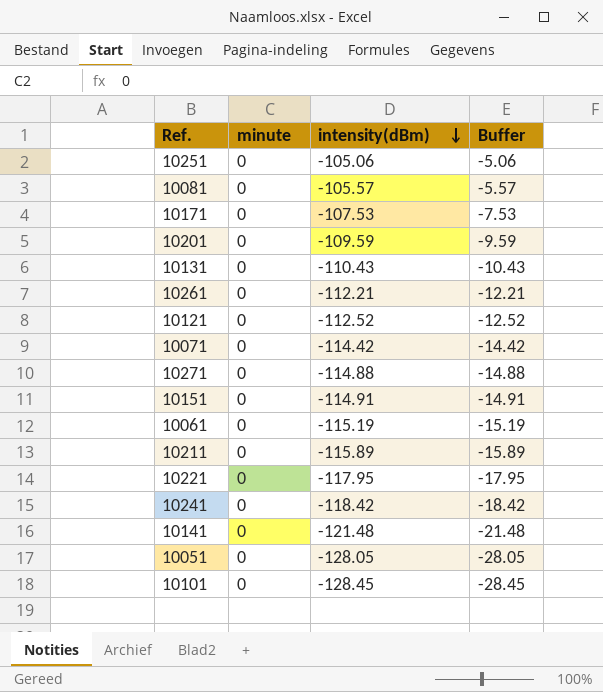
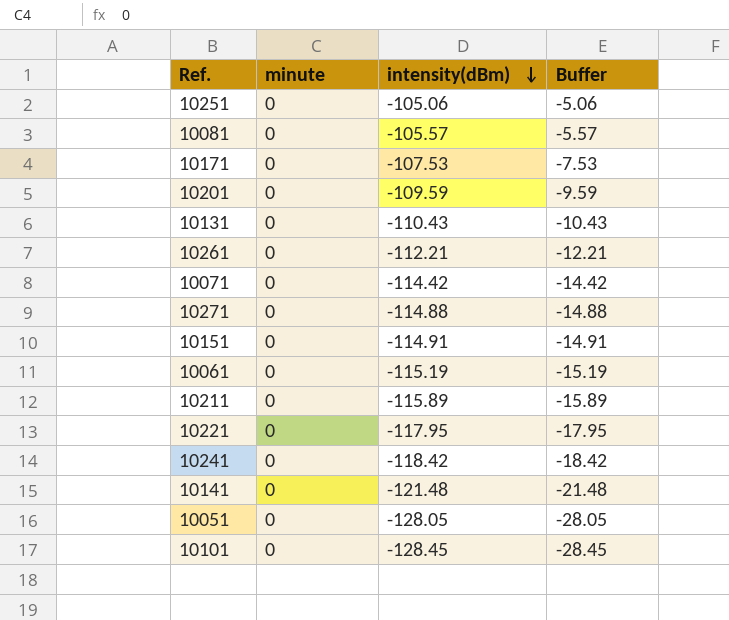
row 10121: 0 | -112.52 | -12.52 -> none

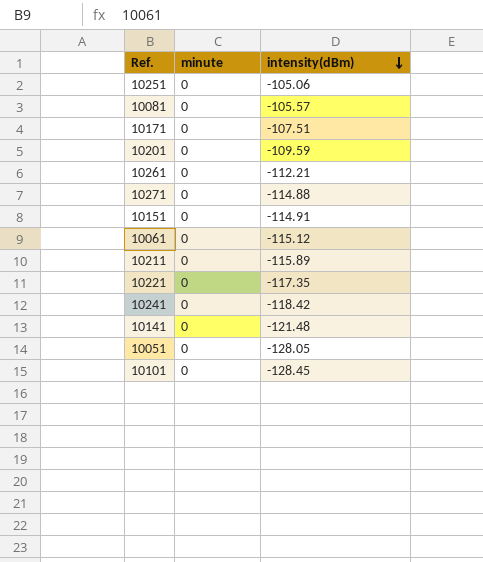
column Buffer | formula: [intensity(dBm)] + 100 -> none
row 10131: 0 | -110.43 | -10.43 -> none
row 10071: 0 | -114.42 | -14.42 -> none
10171 | intensity(dBm): -107.53 -> -107.51
10061 | intensity(dBm): -115.19 -> -115.12
10221 | intensity(dBm): -117.95 -> -117.35

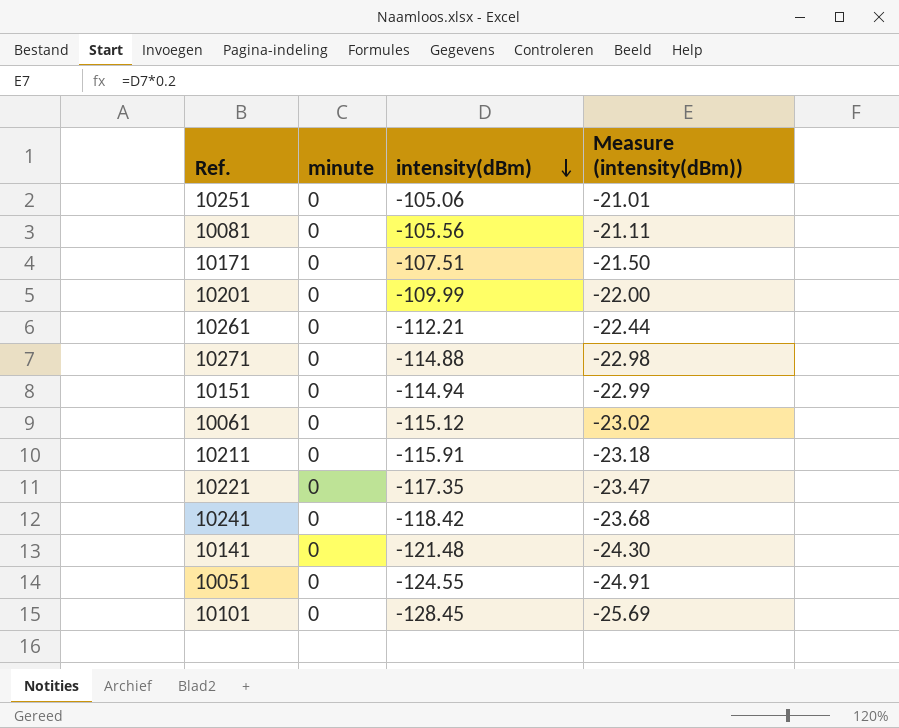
column Measure (intensity(dBm)) | formula: none -> [intensity(dBm)] * 0.2
10081 | intensity(dBm): -105.57 -> -105.56
10201 | intensity(dBm): -109.59 -> -109.99
10151 | intensity(dBm): -114.91 -> -114.94
10211 | intensity(dBm): -115.89 -> -115.91
10051 | intensity(dBm): -128.05 -> -124.55

